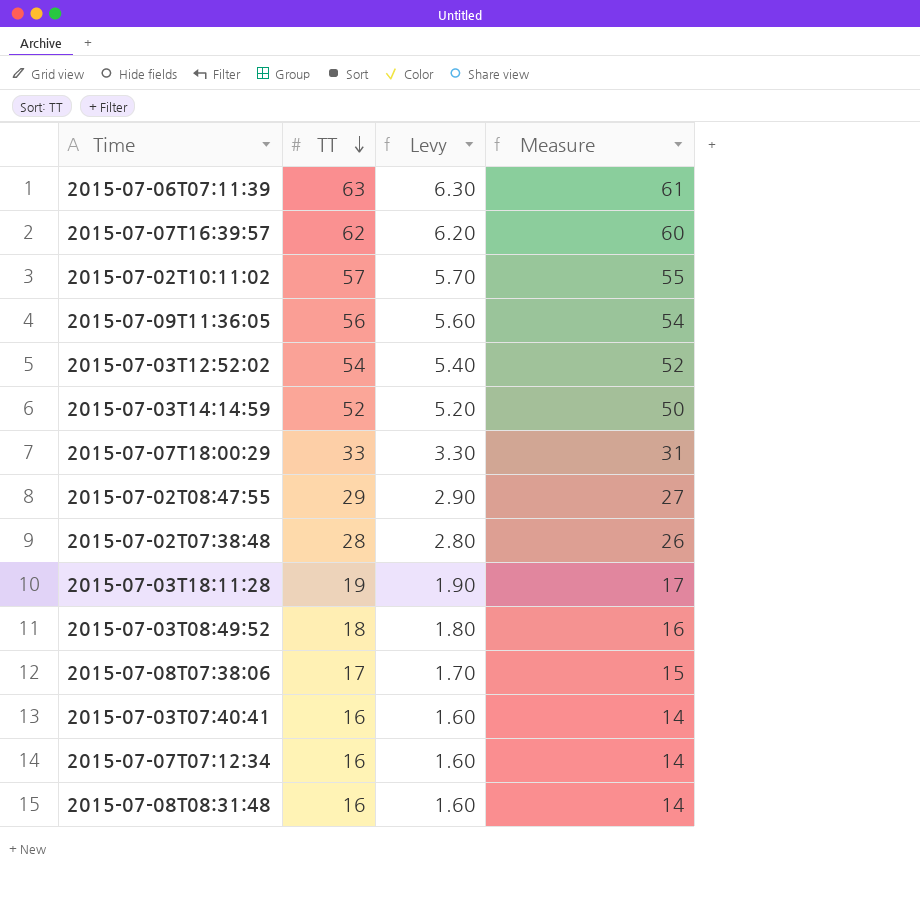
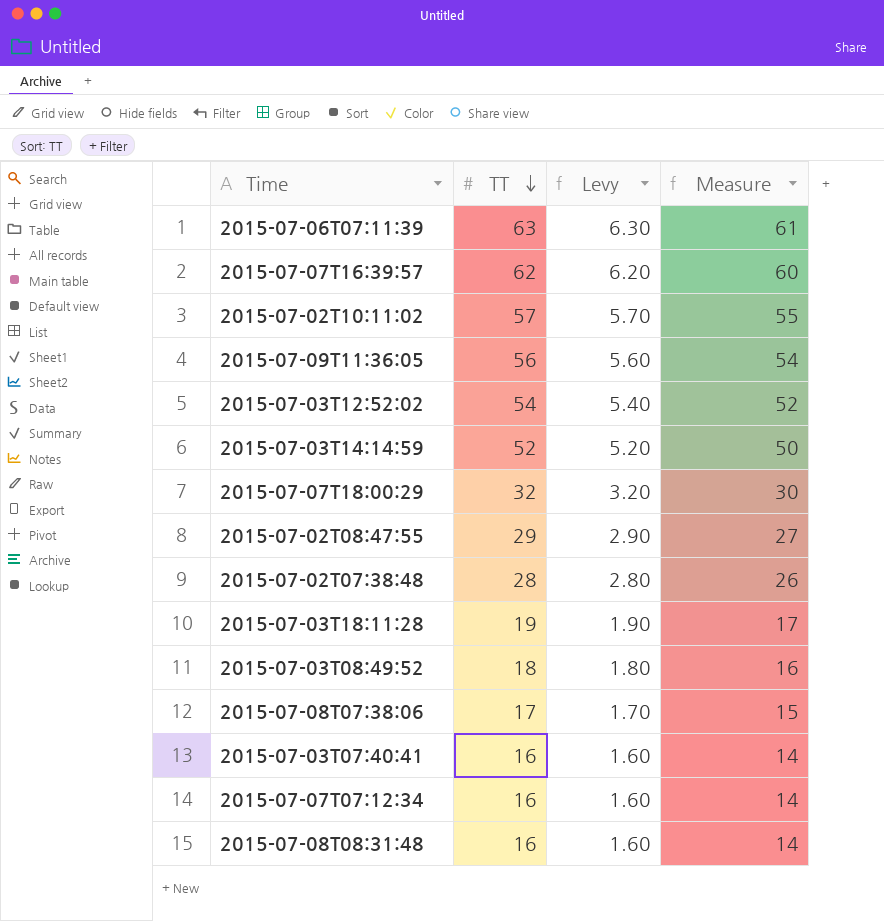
2015-07-07T18:00:29 | TT: 33 -> 32
2015-07-07T18:00:29 | Levy: 3.30 -> 3.20
2015-07-07T18:00:29 | Measure: 31 -> 30

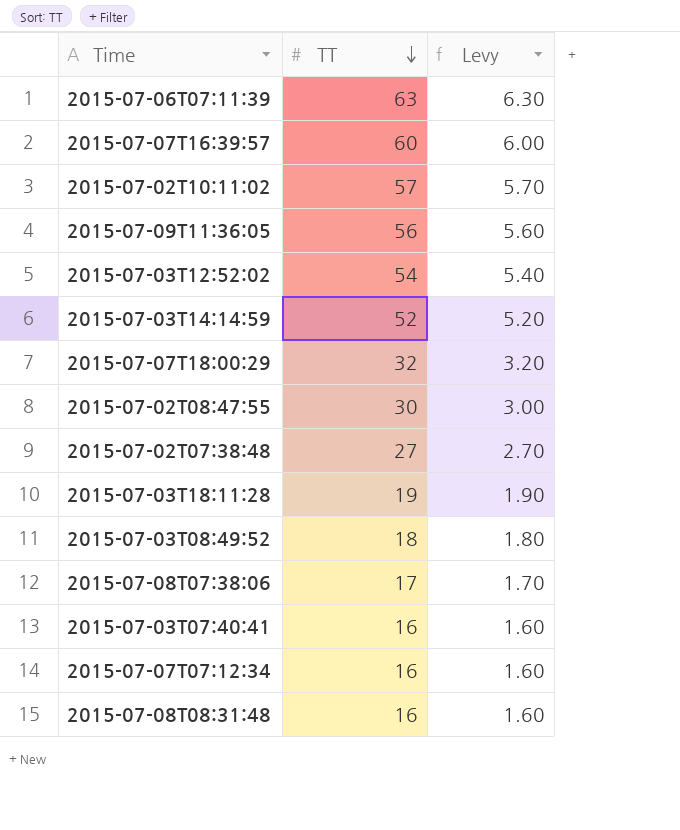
column Measure | formula: [TT] - 2 -> none
2015-07-07T16:39:57 | TT: 62 -> 60
2015-07-07T16:39:57 | Levy: 6.20 -> 6.00
2015-07-02T08:47:55 | TT: 29 -> 30
2015-07-02T08:47:55 | Levy: 2.90 -> 3.00
2015-07-02T07:38:48 | TT: 28 -> 27
2015-07-02T07:38:48 | Levy: 2.80 -> 2.70

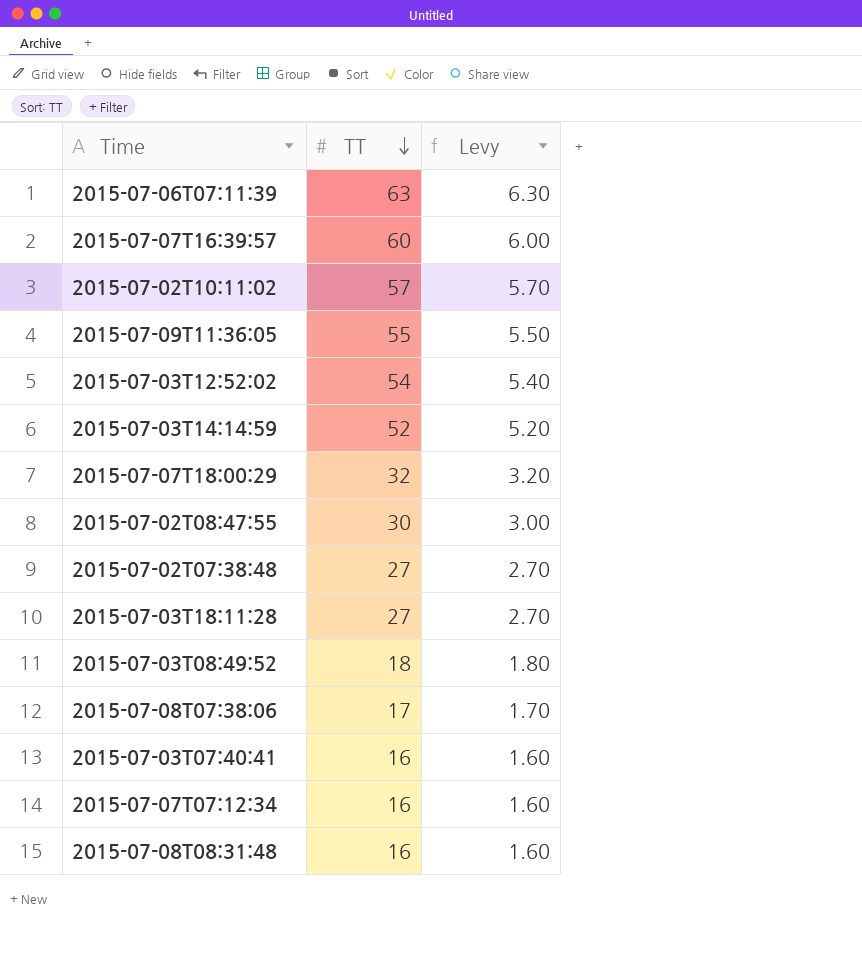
2015-07-09T11:36:05 | TT: 56 -> 55
2015-07-09T11:36:05 | Levy: 5.60 -> 5.50
2015-07-03T18:11:28 | TT: 19 -> 27
2015-07-03T18:11:28 | Levy: 1.90 -> 2.70

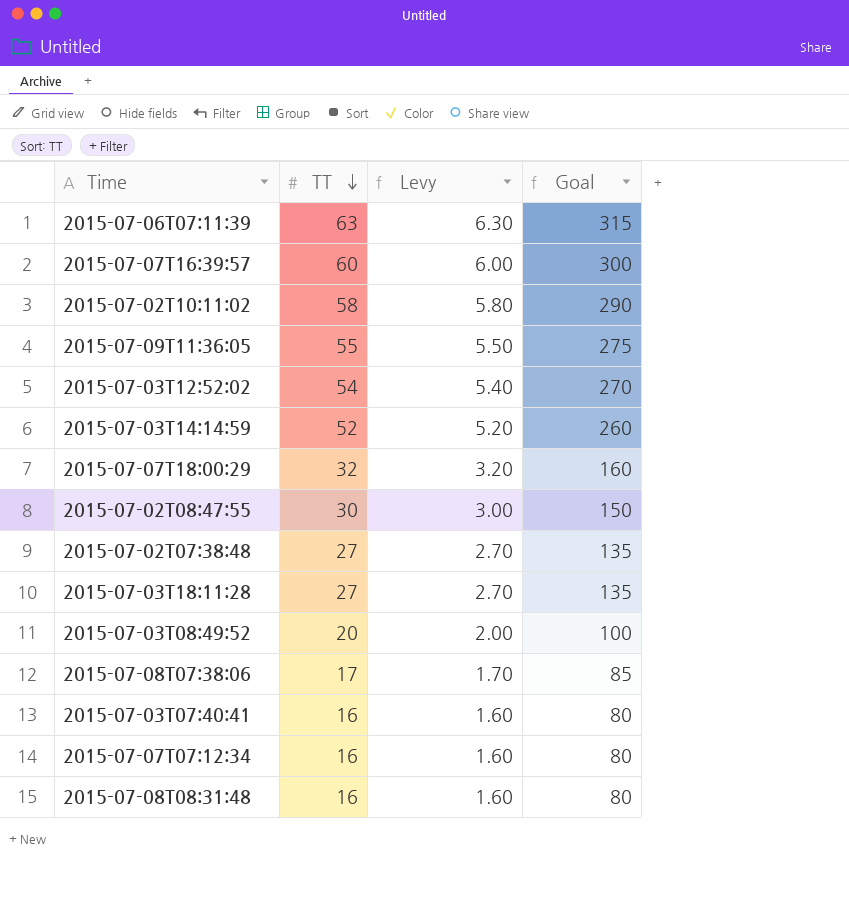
column Goal | formula: none -> [TT] * 5
2015-07-02T10:11:02 | TT: 57 -> 58
2015-07-02T10:11:02 | Levy: 5.70 -> 5.80
2015-07-03T08:49:52 | TT: 18 -> 20
2015-07-03T08:49:52 | Levy: 1.80 -> 2.00

